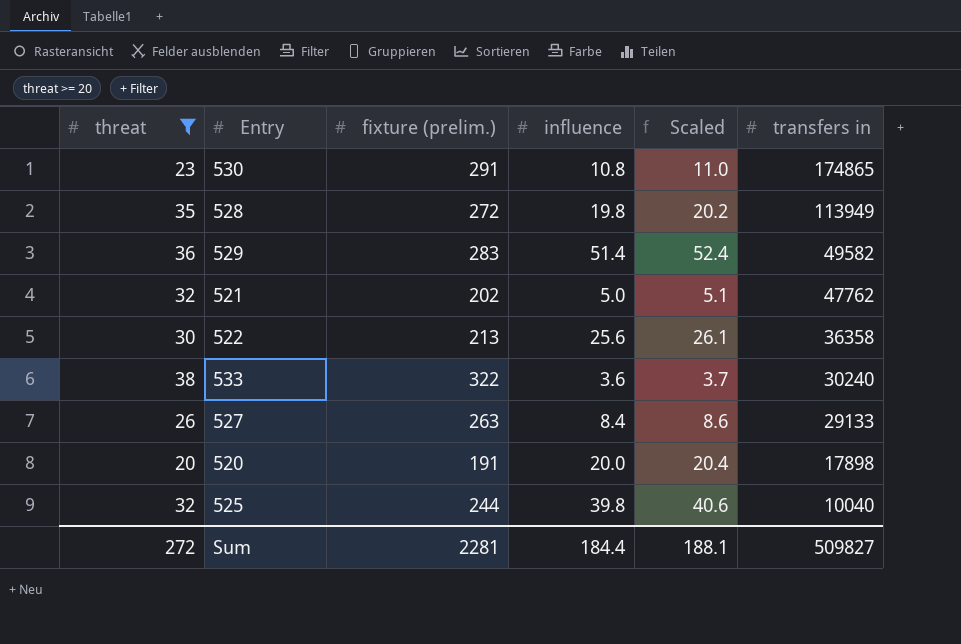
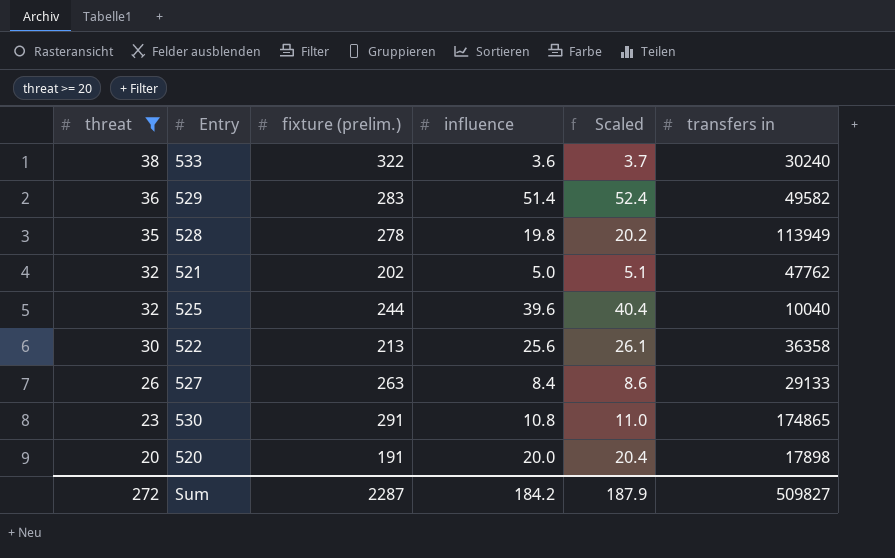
row order: transfers in descending -> threat descending
528 | fixture (prelim.): 272 -> 278
525 | influence: 39.8 -> 39.6
525 | Scaled: 40.6 -> 40.4
Sum | fixture (prelim.): 2281 -> 2287
Sum | influence: 184.4 -> 184.2
Sum | Scaled: 188.1 -> 187.9

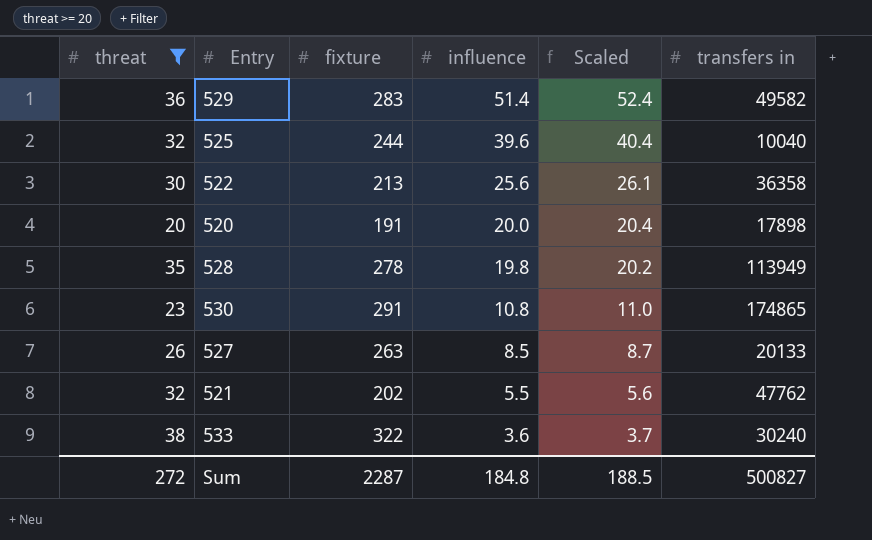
row order: threat descending -> influence descending
column name: fixture (prelim.) -> fixture
527 | influence: 8.4 -> 8.5
527 | Scaled: 8.6 -> 8.7
527 | transfers in: 29133 -> 20133
521 | influence: 5.0 -> 5.5
521 | Scaled: 5.1 -> 5.6
Sum | influence: 184.2 -> 184.8
Sum | Scaled: 187.9 -> 188.5
Sum | transfers in: 509827 -> 500827

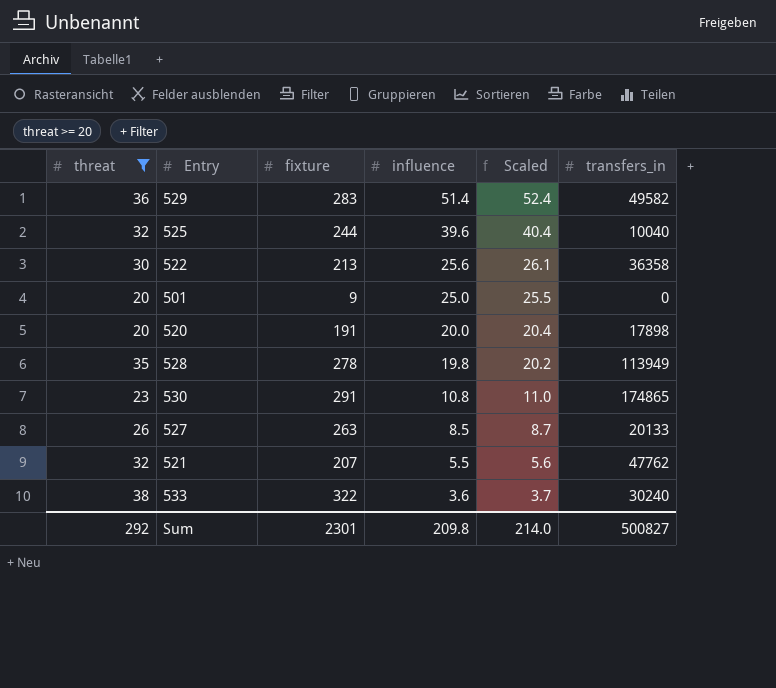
column name: transfers in -> transfers_in
row 501: none -> 20 | 9 | 25.0 | 25.5 | 0
521 | fixture: 202 -> 207
Sum | threat: 272 -> 292
Sum | fixture: 2287 -> 2301
Sum | influence: 184.8 -> 209.8
Sum | Scaled: 188.5 -> 214.0

